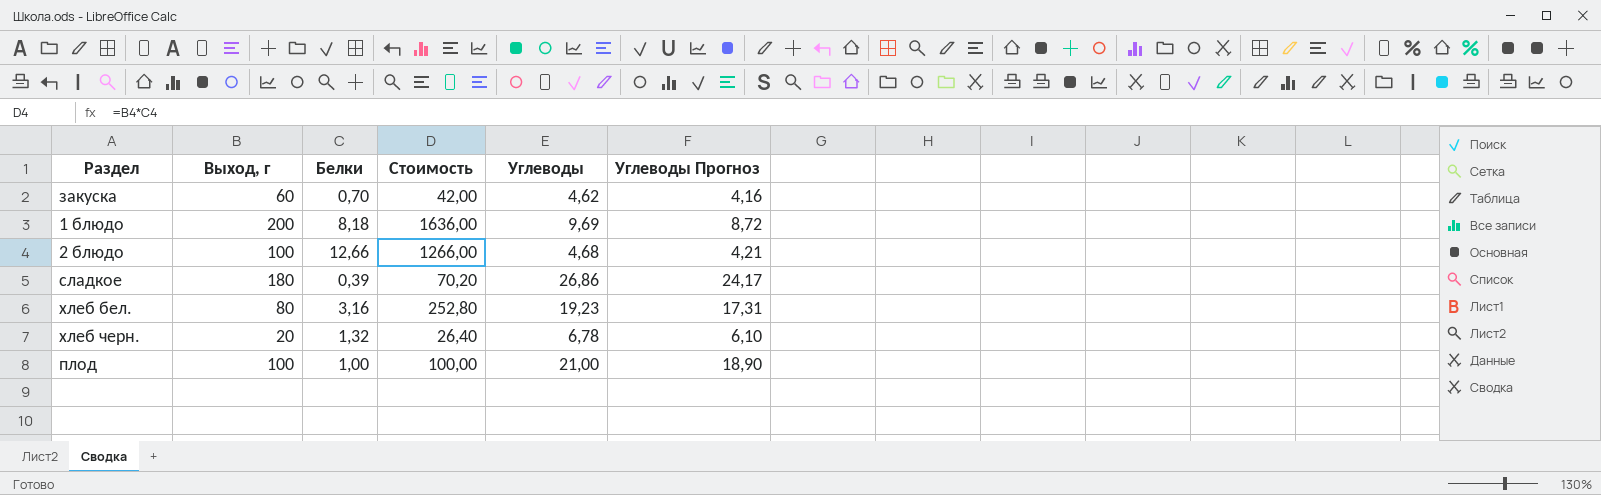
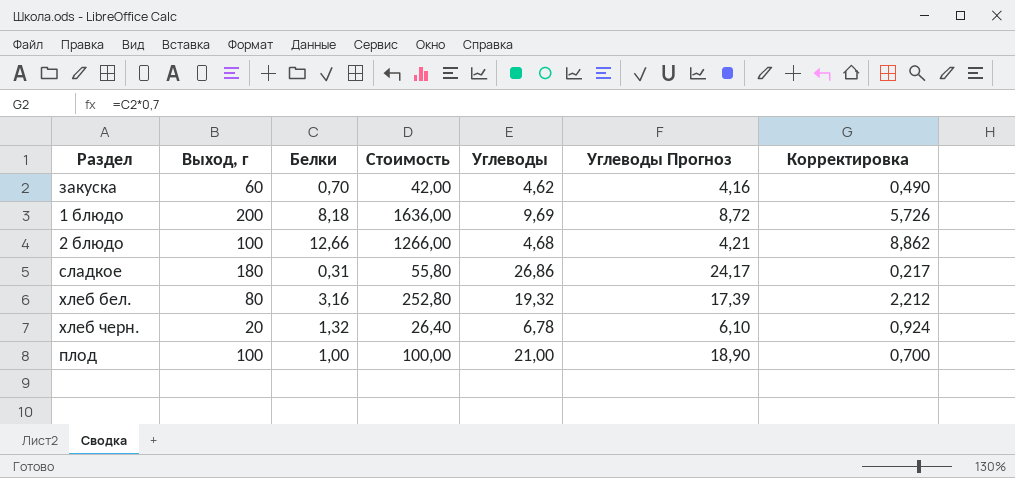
column Корректировка | formula: none -> [Белки] * 0,7
сладкое | Белки: 0,39 -> 0,31
сладкое | Стоимость: 70,20 -> 55,80
хлеб бел. | Углеводы: 19,23 -> 19,32
хлеб бел. | Углеводы Прогноз: 17,31 -> 17,39

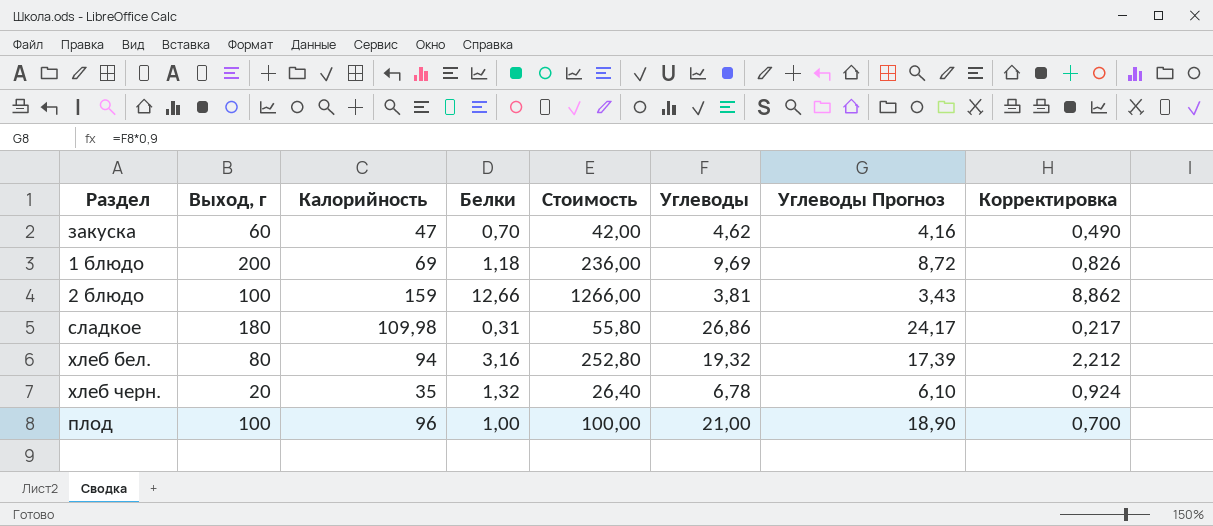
column Калорийность | position: none -> 3
1 блюдо | Белки: 8,18 -> 1,18
1 блюдо | Стоимость: 1636,00 -> 236,00
1 блюдо | Корректировка: 5,726 -> 0,826
2 блюдо | Углеводы: 4,68 -> 3,81
2 блюдо | Углеводы Прогноз: 4,21 -> 3,43

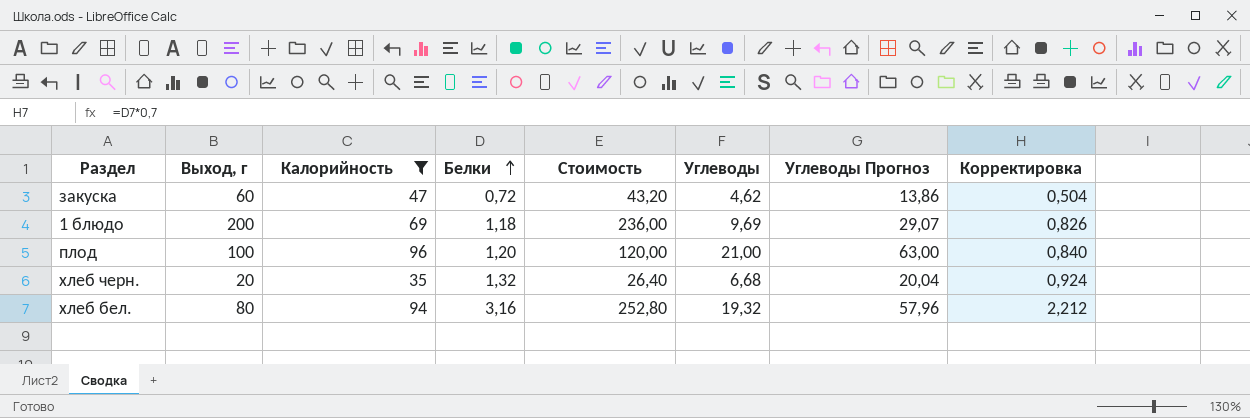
filter: none -> Калорийность <= 96
row order: none -> Белки ascending
column Углеводы Прогноз | formula: [Углеводы] * 0,9 -> [Углеводы] * 3
закуска | Белки: 0,70 -> 0,72
закуска | Стоимость: 42,00 -> 43,20
закуска | Корректировка: 0,490 -> 0,504
плод | Белки: 1,00 -> 1,20
плод | Стоимость: 100,00 -> 120,00
плод | Корректировка: 0,700 -> 0,840
хлеб черн. | Углеводы: 6,78 -> 6,68

